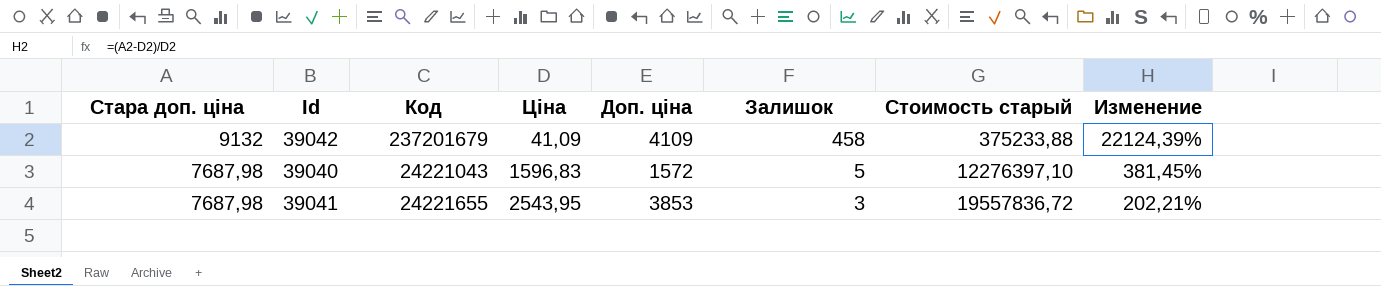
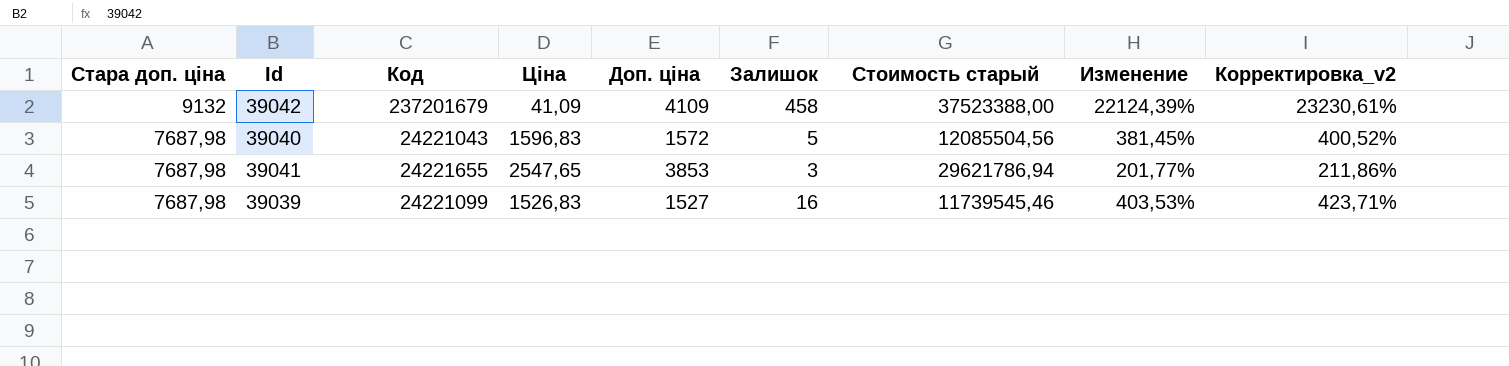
column Стоимость старый | formula: [Стара доп. ціна] * [Ціна] -> [Стара доп. ціна] * [Доп. ціна]
column Корректировка_v2 | formula: none -> [Изменение] * 1,05
39041 | Ціна: 2543,95 -> 2547,65
39041 | Изменение: 202,21% -> 201,77%
row 39039: none -> 7687,98 | 24221099 | 1526,83 | 1527 | 16 | 11739545,46 | 403,53% | 423,71%

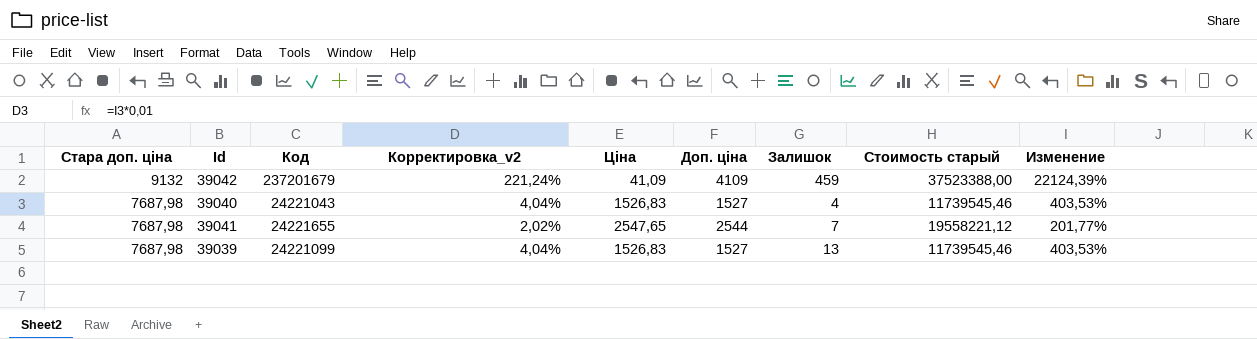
column Корректировка_v2 | formula: [Изменение] * 1,05 -> [Изменение] * 0,01
column Корректировка_v2 | position: 9 -> 4
39042 | Залишок: 458 -> 459
39040 | Ціна: 1596,83 -> 1526,83
39040 | Доп. ціна: 1572 -> 1527
39040 | Залишок: 5 -> 4
39040 | Стоимость старый: 12085504,56 -> 11739545,46
39040 | Изменение: 381,45% -> 403,53%
39041 | Доп. ціна: 3853 -> 2544
39041 | Залишок: 3 -> 7
39041 | Стоимость старый: 29621786,94 -> 19558221,12
39039 | Залишок: 16 -> 13

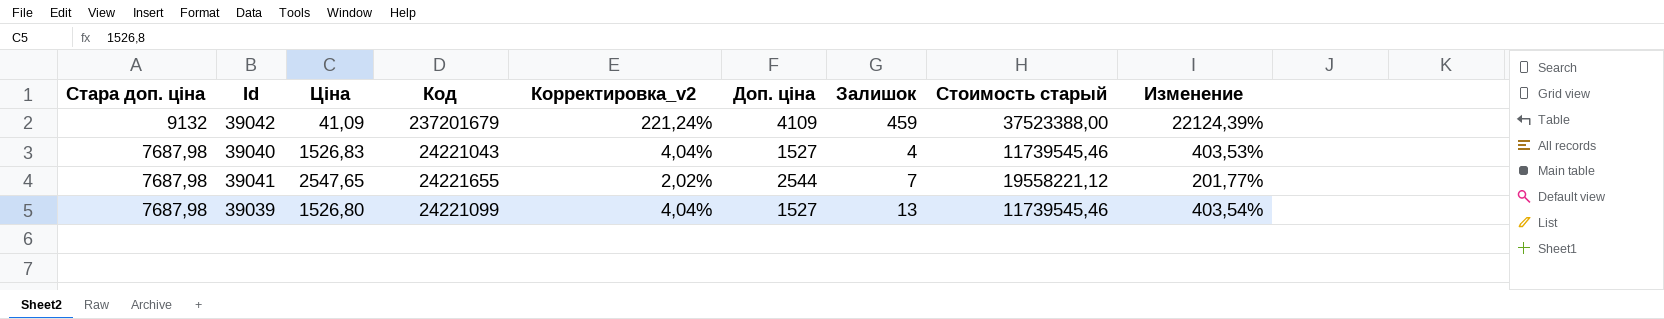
column Ціна | position: 5 -> 3
39039 | Ціна: 1526,83 -> 1526,80
39039 | Изменение: 403,53% -> 403,54%

